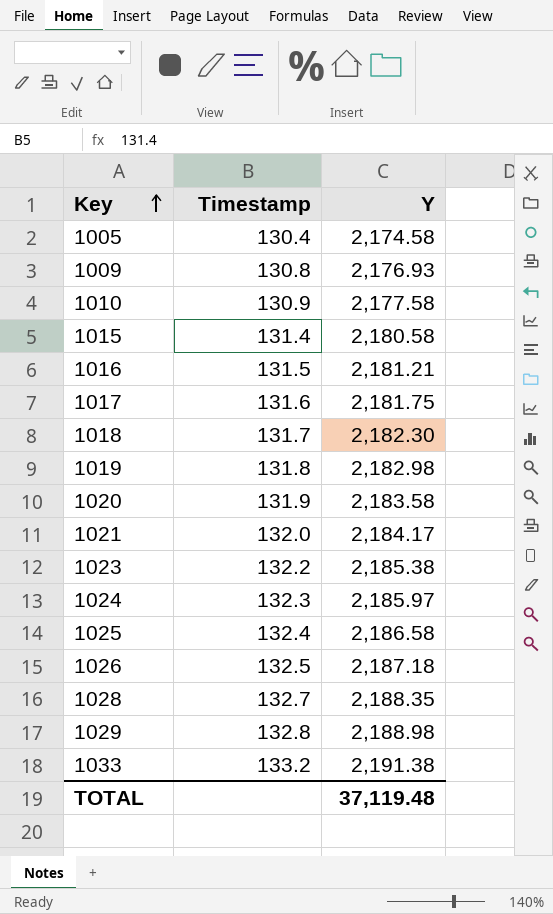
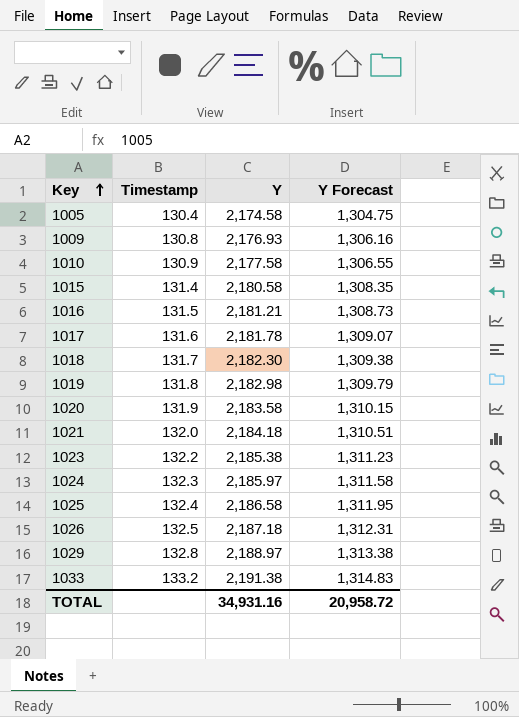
column Y Forecast | formula: none -> [Y] * 0.6
row 1028: 132.7 | 2,188.35 -> none
1017 | Y: 2,181.75 -> 2,181.78
1021 | Y: 2,184.17 -> 2,184.18
1029 | Y: 2,188.98 -> 2,188.97
TOTAL | Y: 37,119.48 -> 34,931.16

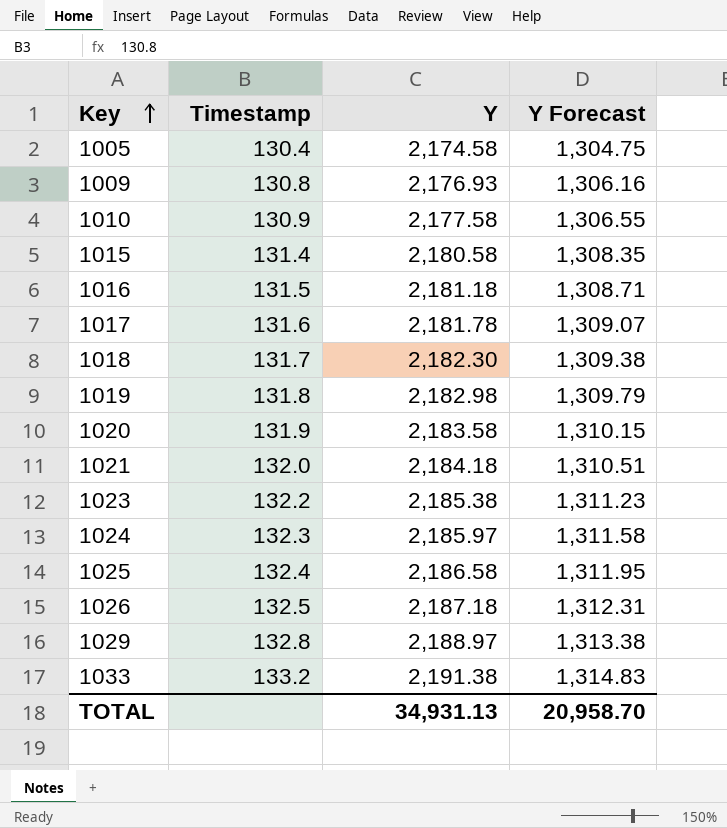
1016 | Y: 2,181.21 -> 2,181.18
1016 | Y Forecast: 1,308.73 -> 1,308.71
TOTAL | Y: 34,931.16 -> 34,931.13
TOTAL | Y Forecast: 20,958.72 -> 20,958.70

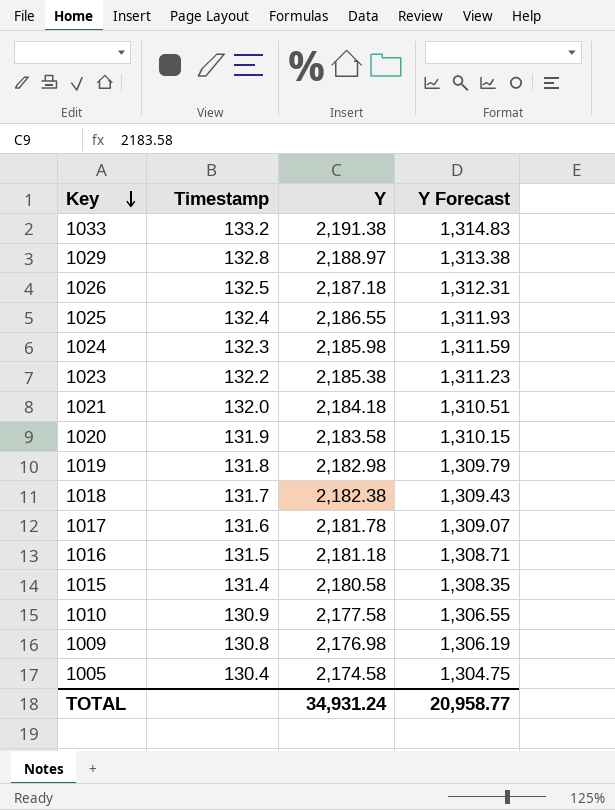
row order: Key ascending -> Key descending
1025 | Y: 2,186.58 -> 2,186.55
1025 | Y Forecast: 1,311.95 -> 1,311.93
1024 | Y: 2,185.97 -> 2,185.98
1024 | Y Forecast: 1,311.58 -> 1,311.59
1018 | Y: 2,182.30 -> 2,182.38
1018 | Y Forecast: 1,309.38 -> 1,309.43
1009 | Y: 2,176.93 -> 2,176.98
1009 | Y Forecast: 1,306.16 -> 1,306.19
TOTAL | Y: 34,931.13 -> 34,931.24
TOTAL | Y Forecast: 20,958.70 -> 20,958.77

